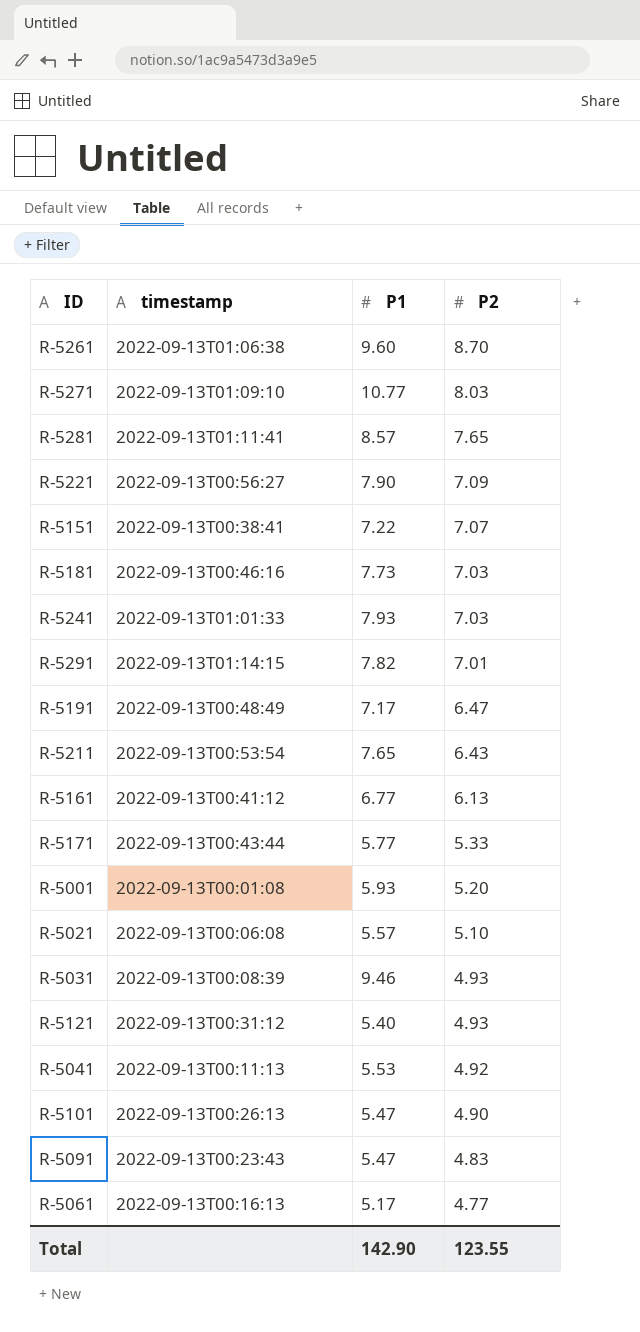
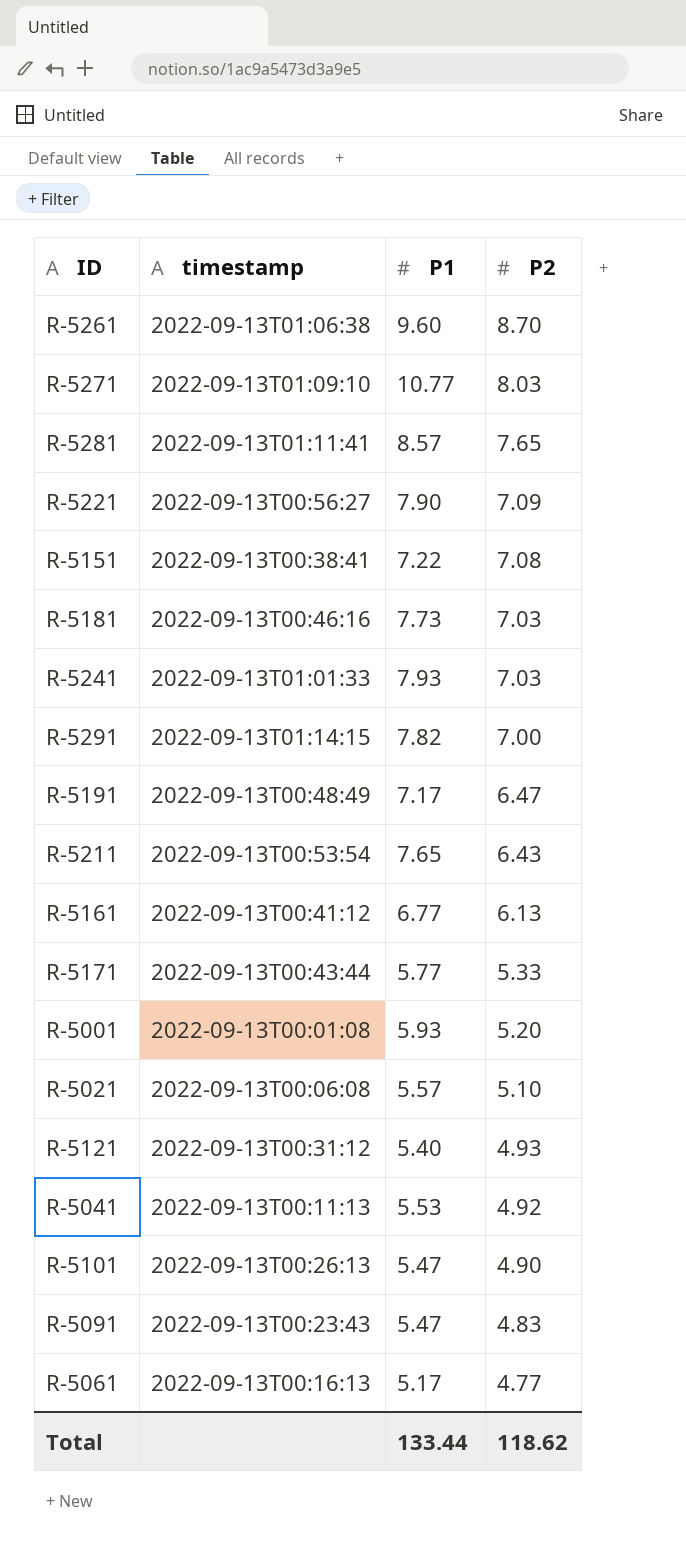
row R-5031: 2022-09-13T00:08:39 | 9.46 | 4.93 -> none
R-5151 | P2: 7.07 -> 7.08
R-5291 | P2: 7.01 -> 7.00
Total | P1: 142.90 -> 133.44
Total | P2: 123.55 -> 118.62

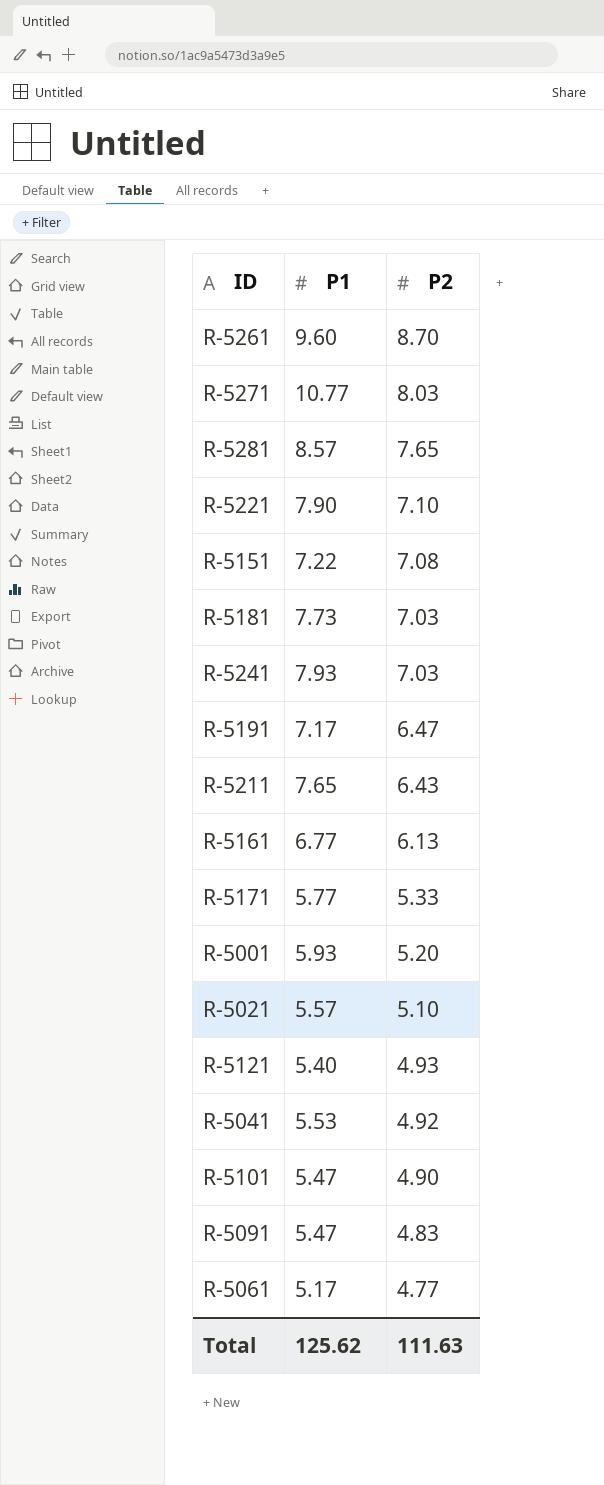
column timestamp | position: 2 -> none
row R-5291: 2022-09-13T01:14:15 | 7.82 | 7.00 -> none
R-5221 | P2: 7.09 -> 7.10
Total | P1: 133.44 -> 125.62
Total | P2: 118.62 -> 111.63

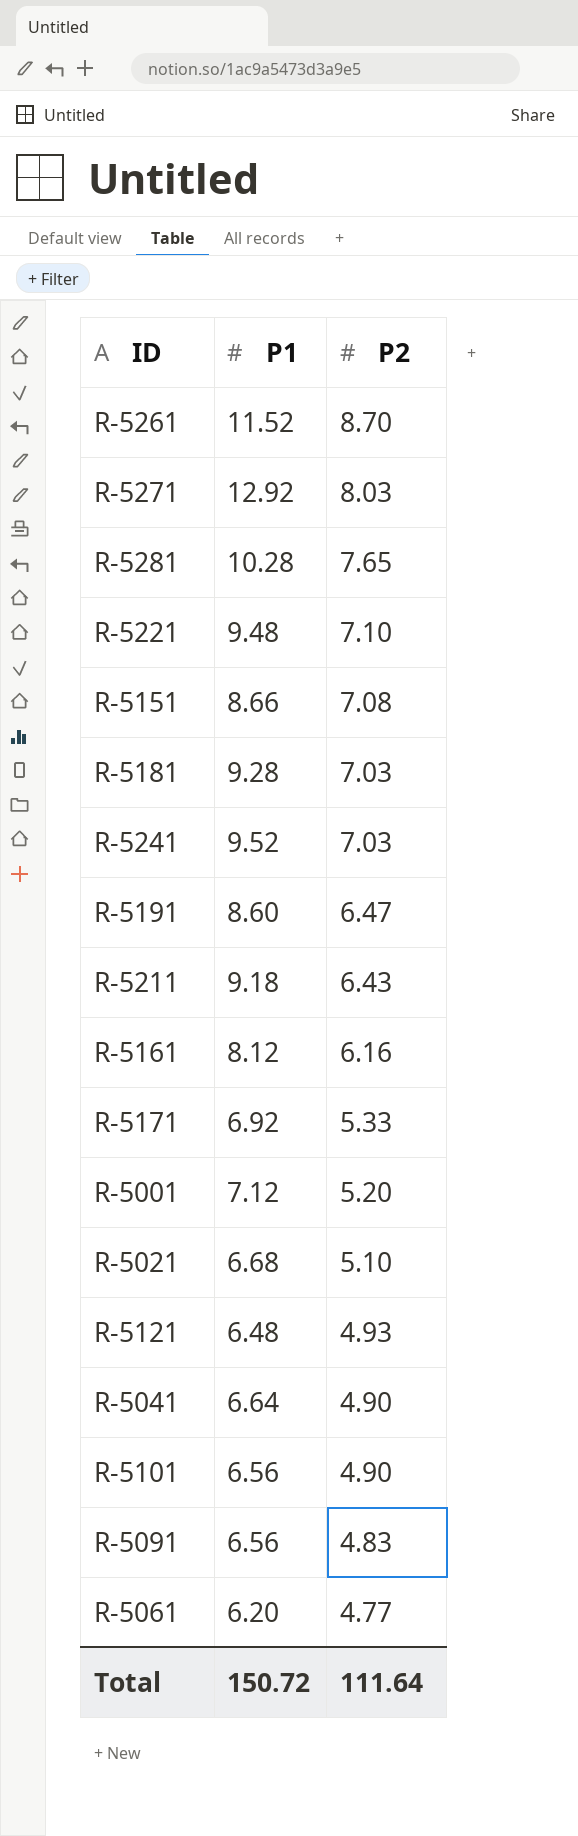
R-5261 | P1: 9.60 -> 11.52
R-5271 | P1: 10.77 -> 12.92
R-5281 | P1: 8.57 -> 10.28
R-5221 | P1: 7.90 -> 9.48
R-5151 | P1: 7.22 -> 8.66
R-5181 | P1: 7.73 -> 9.28
R-5241 | P1: 7.93 -> 9.52
R-5191 | P1: 7.17 -> 8.60
R-5211 | P1: 7.65 -> 9.18
R-5161 | P1: 6.77 -> 8.12
R-5161 | P2: 6.13 -> 6.16
R-5171 | P1: 5.77 -> 6.92
R-5001 | P1: 5.93 -> 7.12
R-5021 | P1: 5.57 -> 6.68
R-5121 | P1: 5.40 -> 6.48
R-5041 | P1: 5.53 -> 6.64
R-5041 | P2: 4.92 -> 4.90
R-5101 | P1: 5.47 -> 6.56
R-5091 | P1: 5.47 -> 6.56
R-5061 | P1: 5.17 -> 6.20
Total | P1: 125.62 -> 150.72
Total | P2: 111.63 -> 111.64

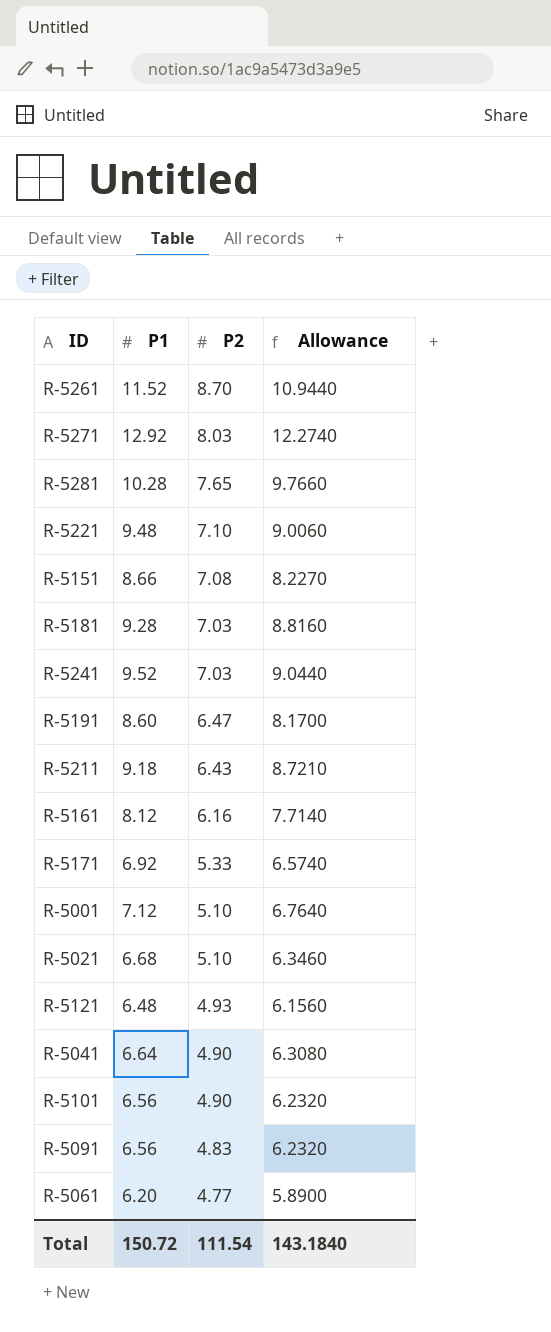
column Allowance | formula: none -> [P1] * 0.95
R-5001 | P2: 5.20 -> 5.10
Total | P2: 111.64 -> 111.54

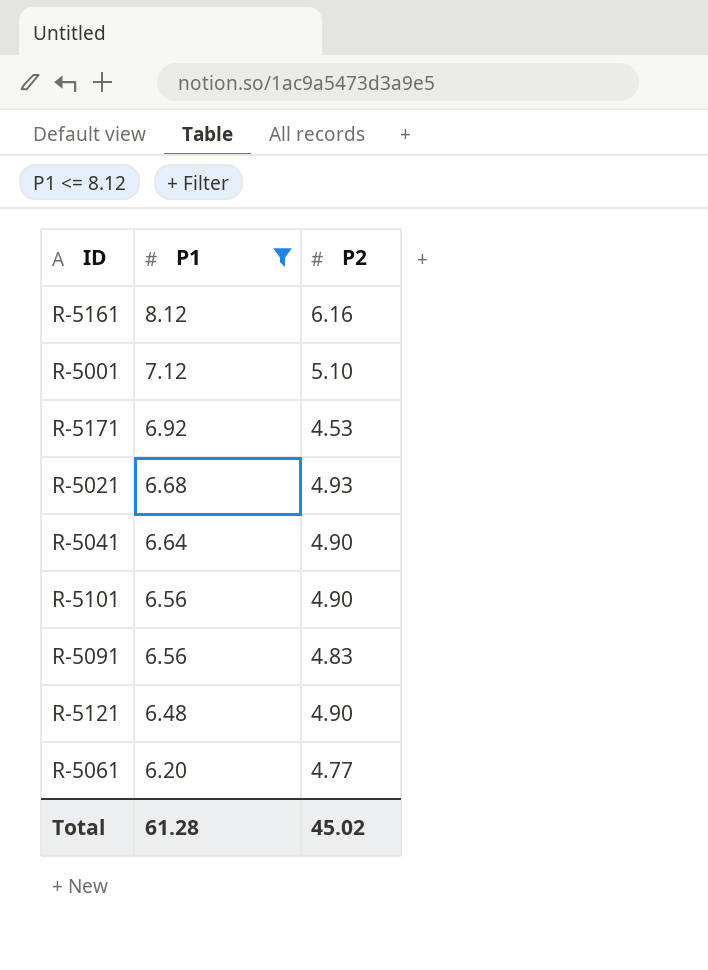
filter: none -> P1 <= 8.12
row order: P2 descending -> P1 descending
column Allowance | formula: [P1] * 0.95 -> none
R-5171 | P2: 5.33 -> 4.53
R-5021 | P2: 5.10 -> 4.93
R-5121 | P2: 4.93 -> 4.90
Total | P1: 150.72 -> 61.28
Total | P2: 111.54 -> 45.02

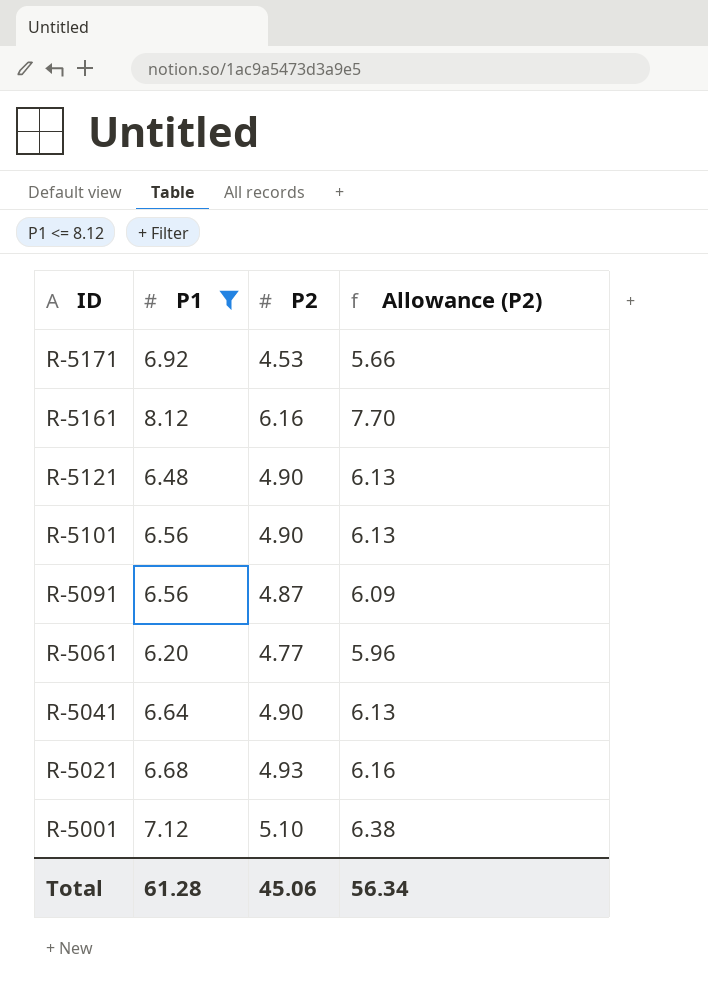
row order: P1 descending -> ID descending
column Allowance (P2) | formula: none -> [P2] * 1.25
R-5091 | P2: 4.83 -> 4.87
Total | P2: 45.02 -> 45.06

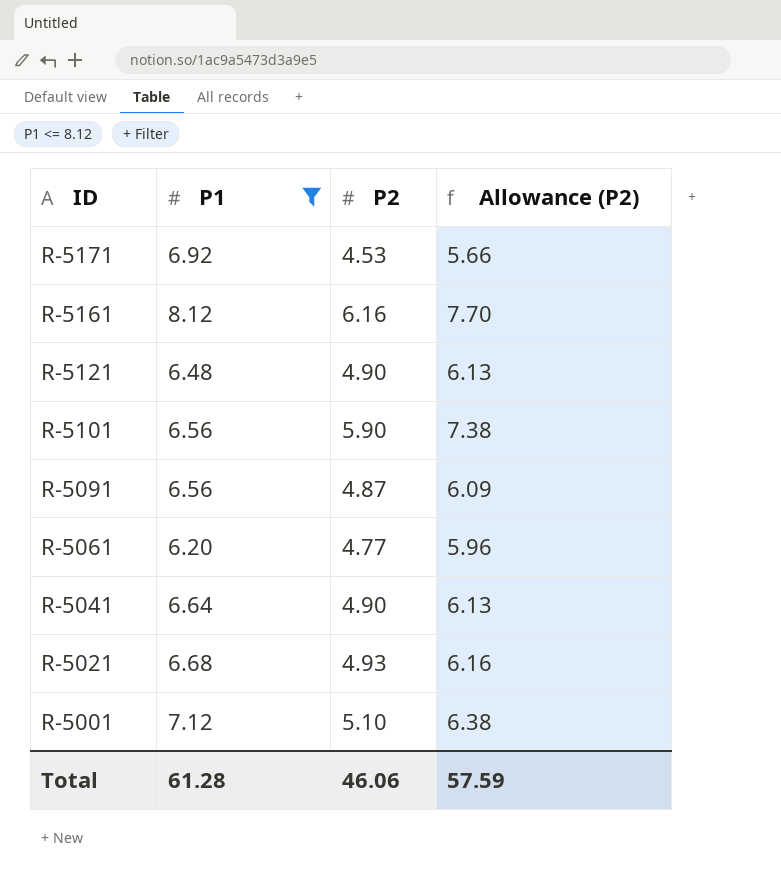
R-5101 | P2: 4.90 -> 5.90
R-5101 | Allowance (P2): 6.13 -> 7.38
Total | P2: 45.06 -> 46.06
Total | Allowance (P2): 56.34 -> 57.59

